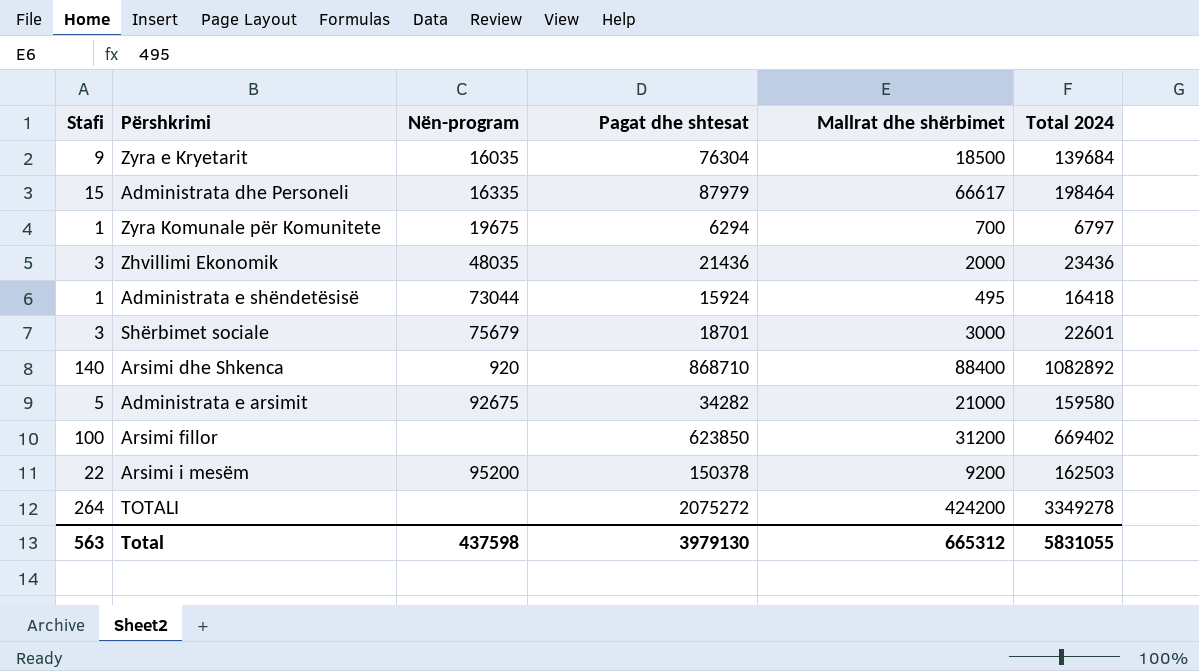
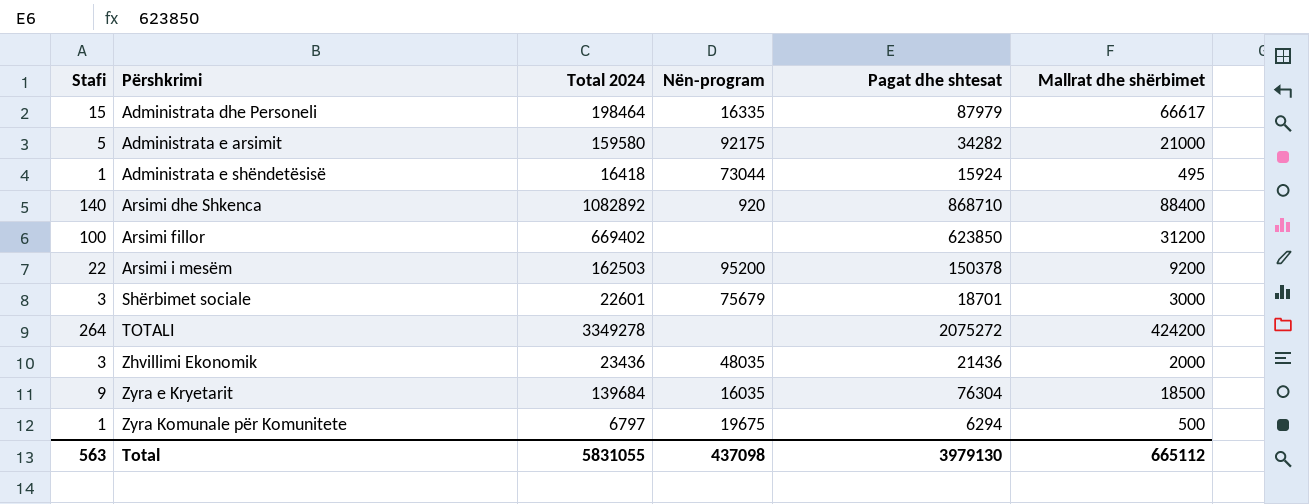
row order: none -> Përshkrimi ascending
column Total 2024 | position: 6 -> 3
Administrata e arsimit | Nën-program: 92675 -> 92175
Zyra Komunale për Komunitete | Mallrat dhe shërbimet: 700 -> 500
Total | Nën-program: 437598 -> 437098
Total | Mallrat dhe shërbimet: 665312 -> 665112

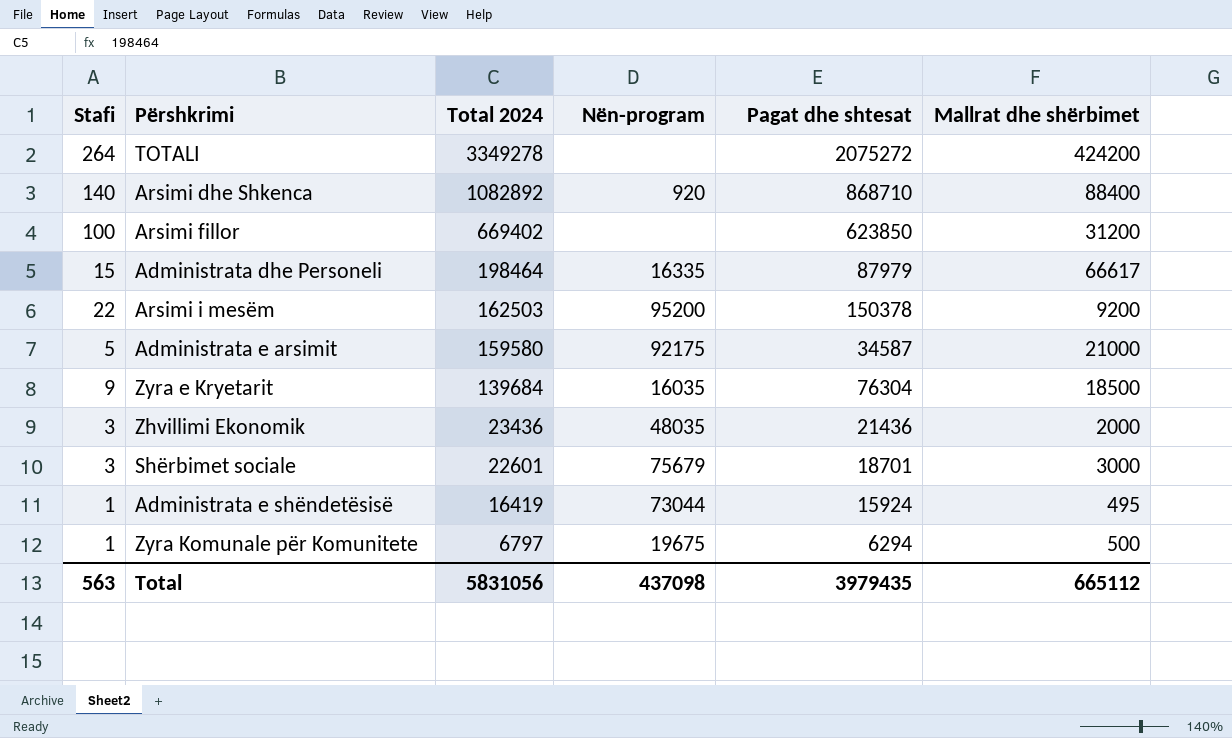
row order: Përshkrimi ascending -> Total 2024 descending
Administrata e arsimit | Pagat dhe shtesat: 34282 -> 34587
Administrata e shëndetësisë | Total 2024: 16418 -> 16419
Total | Total 2024: 5831055 -> 5831056
Total | Pagat dhe shtesat: 3979130 -> 3979435

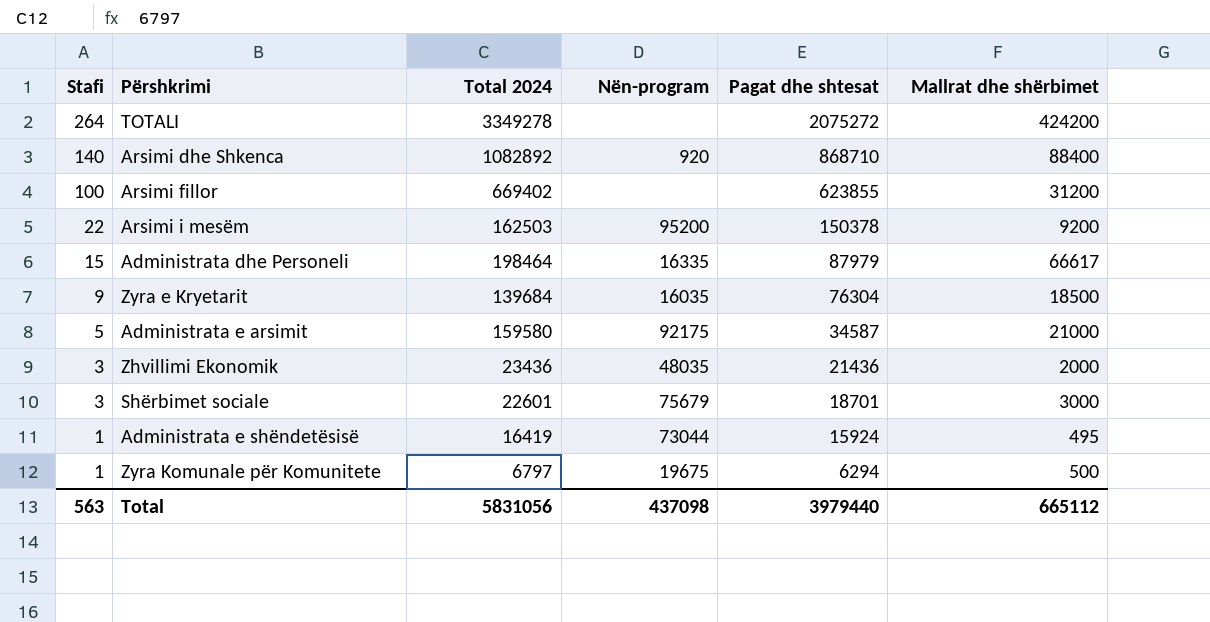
row order: Total 2024 descending -> Stafi descending
Arsimi fillor | Pagat dhe shtesat: 623850 -> 623855
Total | Pagat dhe shtesat: 3979435 -> 3979440

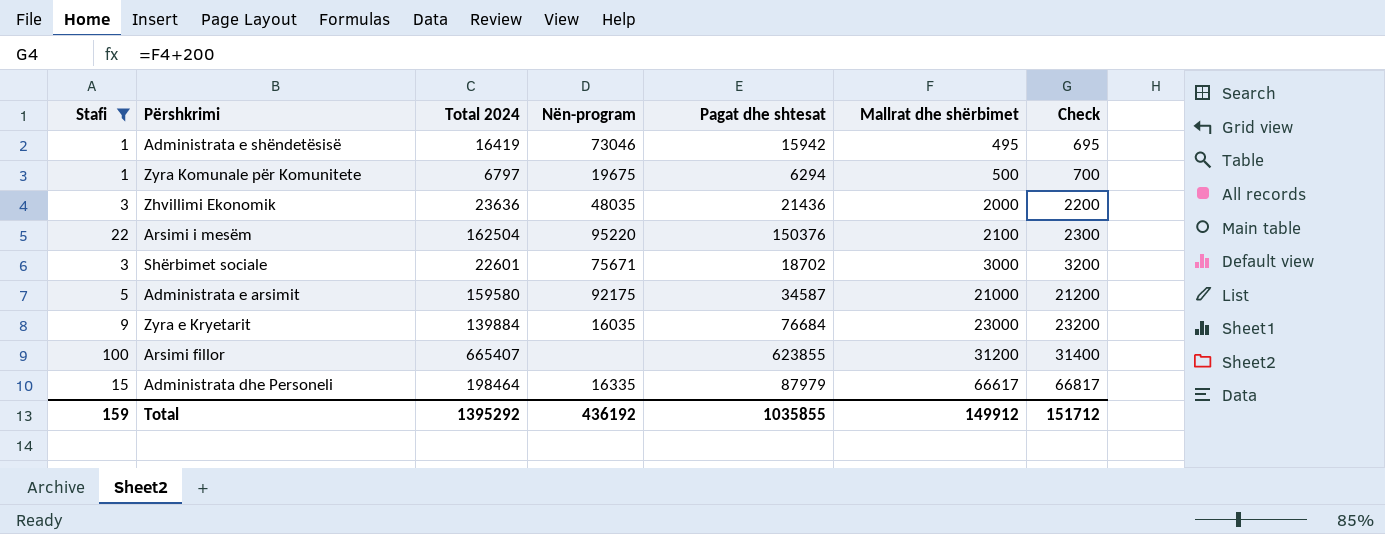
filter: none -> Stafi <= 100
row order: Stafi descending -> Mallrat dhe shërbimet ascending
column Check | formula: none -> [Mallrat dhe shërbimet] + 200
Administrata e shëndetësisë | Nën-program: 73044 -> 73046
Administrata e shëndetësisë | Pagat dhe shtesat: 15924 -> 15942
Zhvillimi Ekonomik | Total 2024: 23436 -> 23636
Arsimi i mesëm | Total 2024: 162503 -> 162504
Arsimi i mesëm | Nën-program: 95200 -> 95220
Arsimi i mesëm | Pagat dhe shtesat: 150378 -> 150376
Arsimi i mesëm | Mallrat dhe shërbimet: 9200 -> 2100
Shërbimet sociale | Nën-program: 75679 -> 75671
Shërbimet sociale | Pagat dhe shtesat: 18701 -> 18702
Zyra e Kryetarit | Total 2024: 139684 -> 139884
Zyra e Kryetarit | Pagat dhe shtesat: 76304 -> 76684
Zyra e Kryetarit | Mallrat dhe shërbimet: 18500 -> 23000
Arsimi fillor | Total 2024: 669402 -> 665407
Total | Stafi: 563 -> 159
Total | Total 2024: 5831056 -> 1395292
Total | Nën-program: 437098 -> 436192
Total | Pagat dhe shtesat: 3979440 -> 1035855
Total | Mallrat dhe shërbimet: 665112 -> 149912

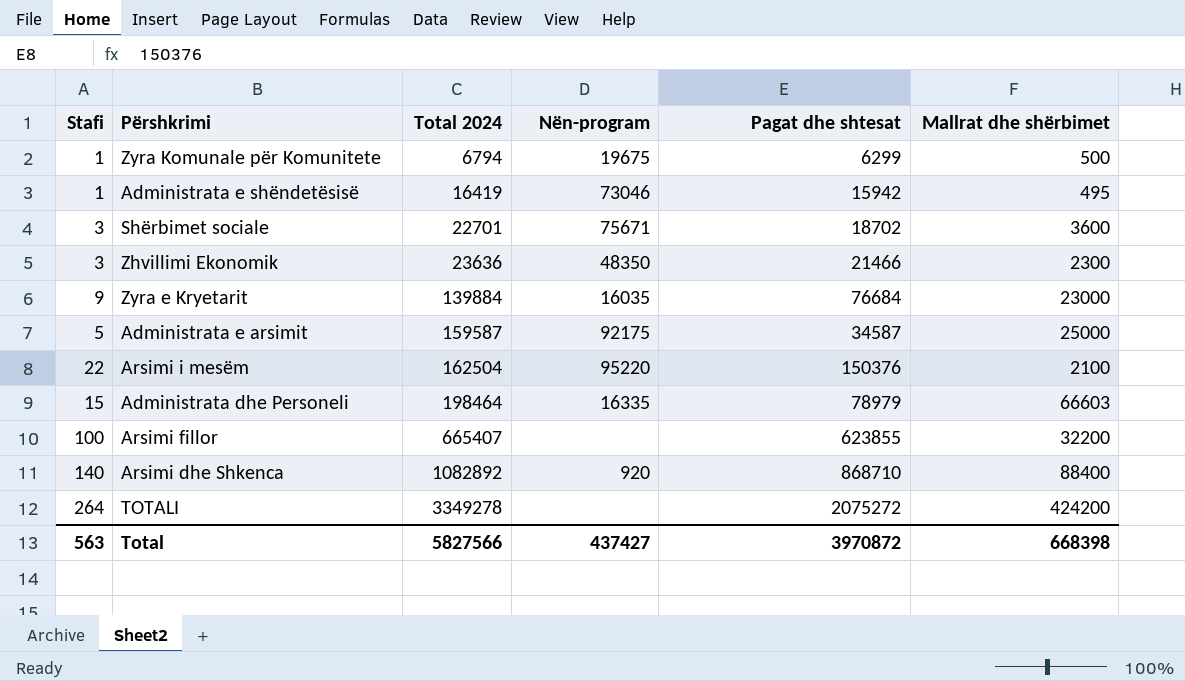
filter: Stafi <= 100 -> none
row order: Mallrat dhe shërbimet ascending -> Total 2024 ascending
column Check | formula: [Mallrat dhe shërbimet] + 200 -> none
Zyra Komunale për Komunitete | Total 2024: 6797 -> 6794
Zyra Komunale për Komunitete | Pagat dhe shtesat: 6294 -> 6299
Shërbimet sociale | Total 2024: 22601 -> 22701
Shërbimet sociale | Mallrat dhe shërbimet: 3000 -> 3600
Zhvillimi Ekonomik | Nën-program: 48035 -> 48350
Zhvillimi Ekonomik | Pagat dhe shtesat: 21436 -> 21466
Zhvillimi Ekonomik | Mallrat dhe shërbimet: 2000 -> 2300
Administrata e arsimit | Total 2024: 159580 -> 159587
Administrata e arsimit | Mallrat dhe shërbimet: 21000 -> 25000
Administrata dhe Personeli | Pagat dhe shtesat: 87979 -> 78979
Administrata dhe Personeli | Mallrat dhe shërbimet: 66617 -> 66603
Arsimi fillor | Mallrat dhe shërbimet: 31200 -> 32200
Total | Stafi: 159 -> 563
Total | Total 2024: 1395292 -> 5827566
Total | Nën-program: 436192 -> 437427
Total | Pagat dhe shtesat: 1035855 -> 3970872
Total | Mallrat dhe shërbimet: 149912 -> 668398

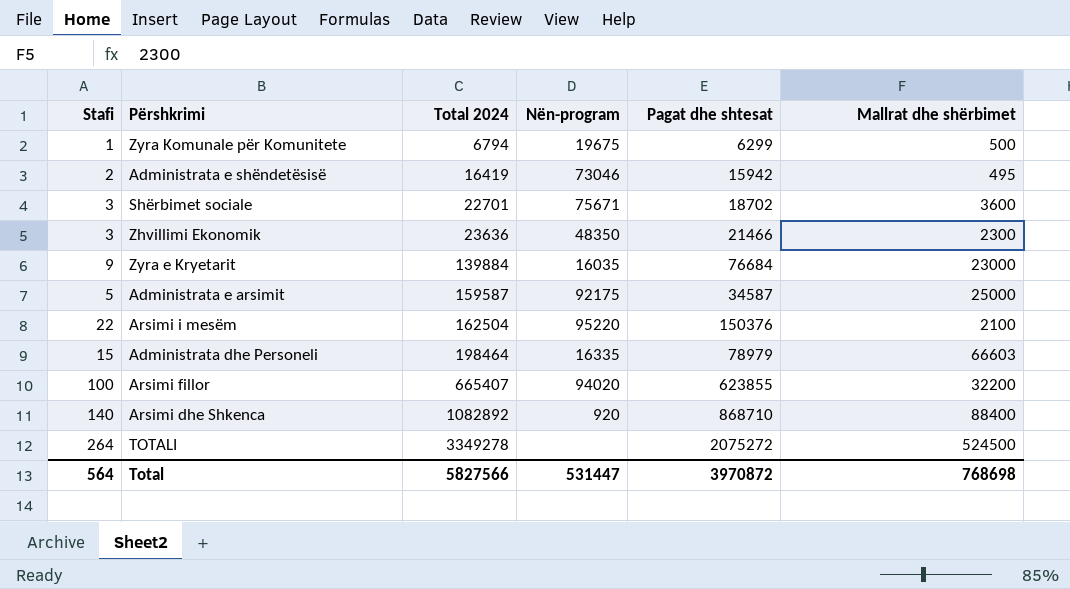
Administrata e shëndetësisë | Stafi: 1 -> 2
Arsimi fillor | Nën-program: none -> 94020
TOTALI | Mallrat dhe shërbimet: 424200 -> 524500
Total | Stafi: 563 -> 564
Total | Nën-program: 437427 -> 531447
Total | Mallrat dhe shërbimet: 668398 -> 768698

